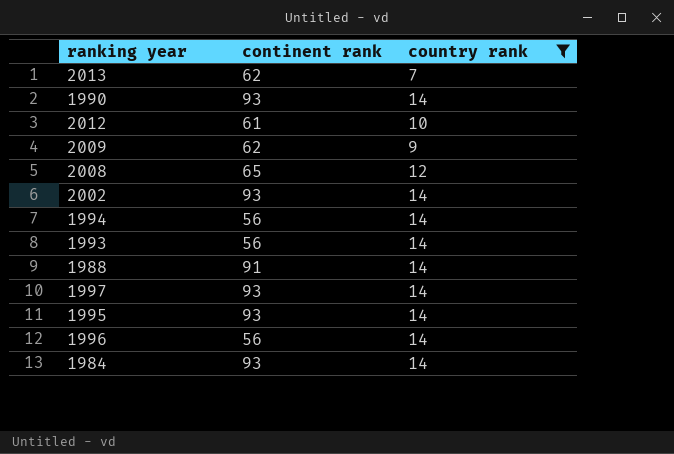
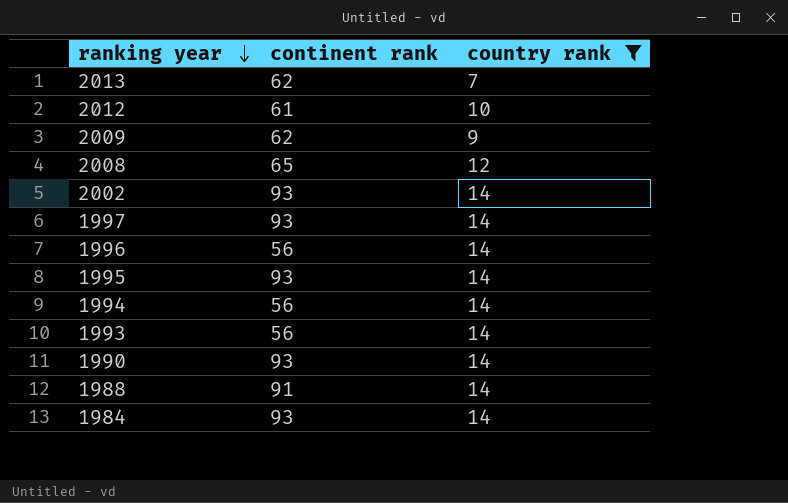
row order: none -> ranking year descending

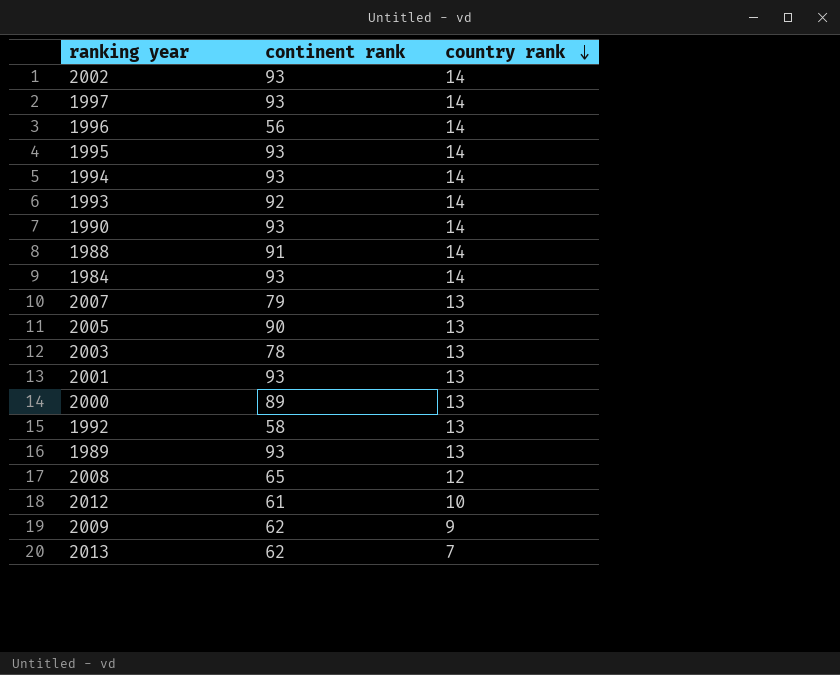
filter: country rank != 13 -> none
row order: ranking year descending -> country rank descending
1994 | continent rank: 56 -> 93
1993 | continent rank: 56 -> 92

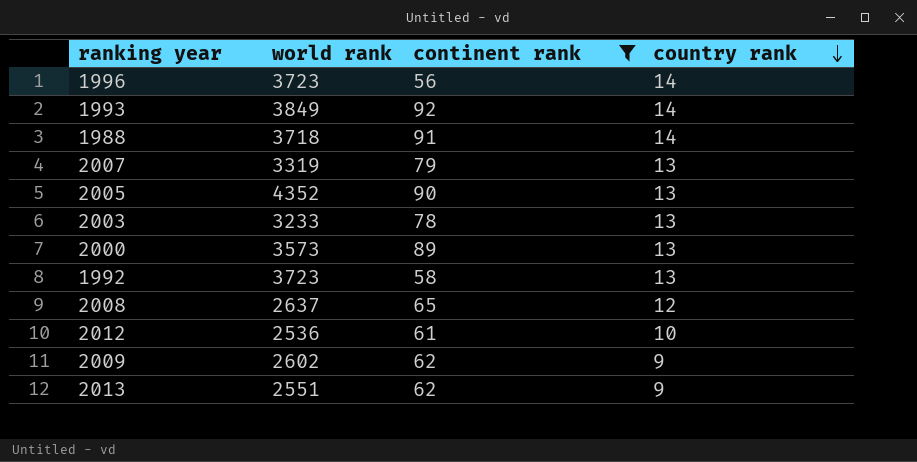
filter: none -> continent rank != 93
column world rank | position: none -> 2
2013 | country rank: 7 -> 9

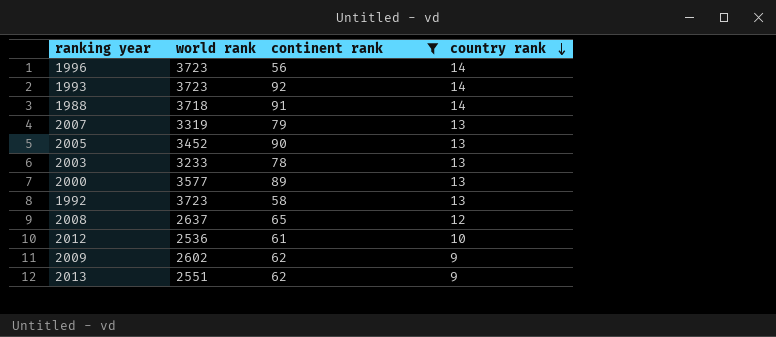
1993 | world rank: 3849 -> 3723
2005 | world rank: 4352 -> 3452
2000 | world rank: 3573 -> 3577

